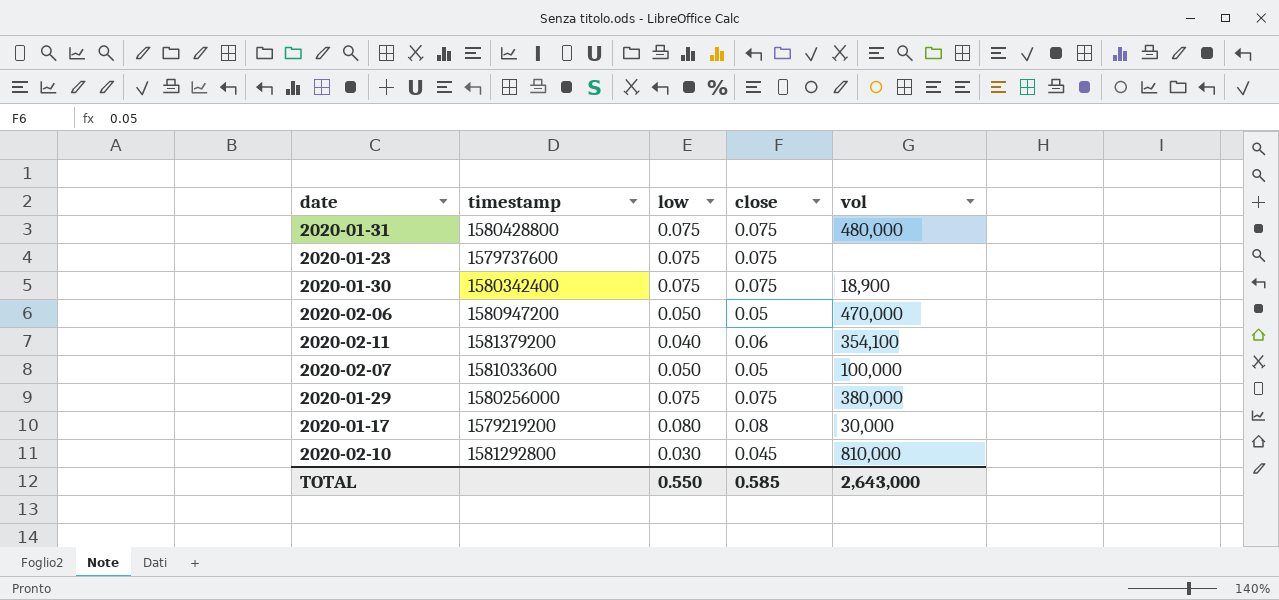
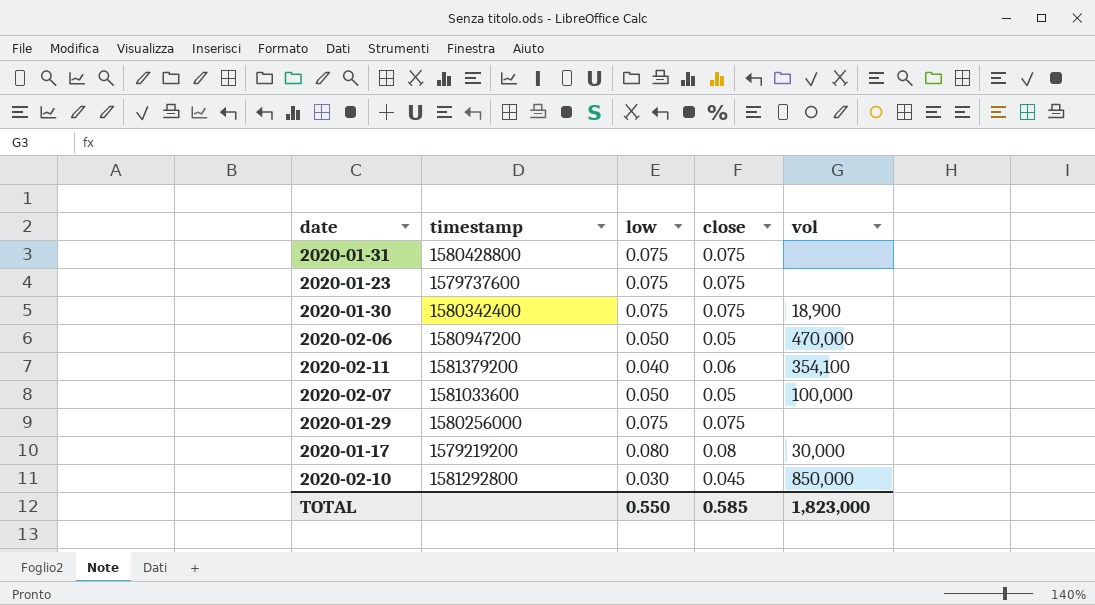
2020-01-31 | vol: 480,000 -> none
2020-01-29 | vol: 380,000 -> none
2020-02-10 | vol: 810,000 -> 850,000
TOTAL | vol: 2,643,000 -> 1,823,000

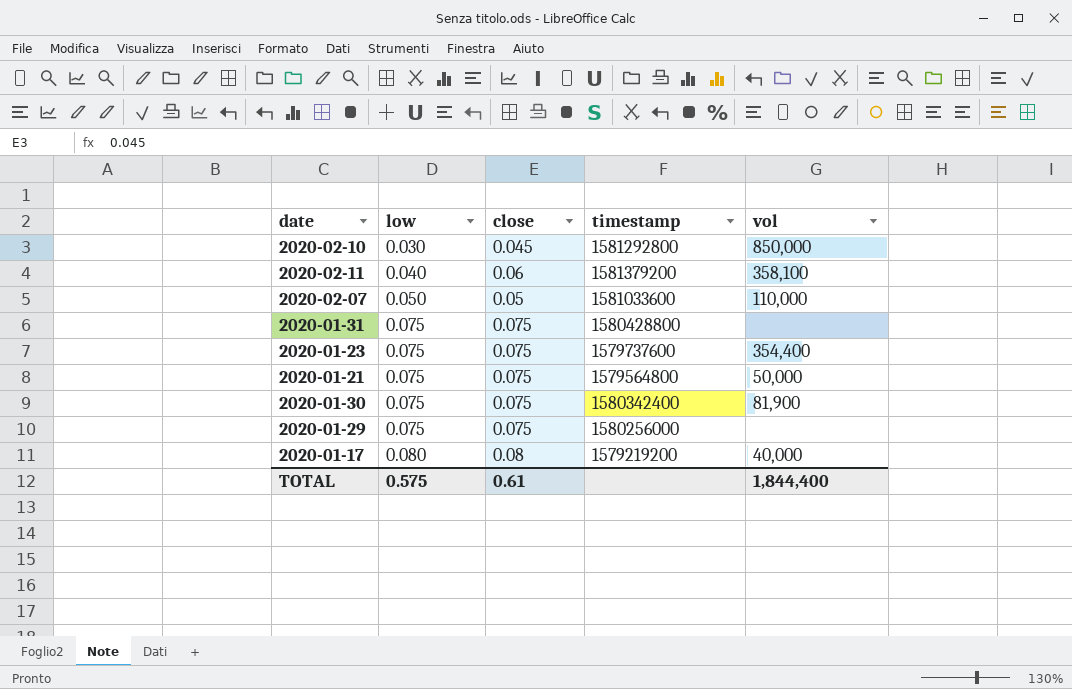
row order: none -> low ascending
column timestamp | position: 2 -> 4
row 2020-02-06: 1580947200 | 0.050 | 0.05 | 470,000 -> none
2020-02-11 | vol: 354,100 -> 358,100
2020-02-07 | vol: 100,000 -> 110,000
2020-01-23 | vol: none -> 354,400
row 2020-01-21: none -> 0.075 | 0.075 | 1579564800 | 50,000
2020-01-30 | vol: 18,900 -> 81,900
2020-01-17 | vol: 30,000 -> 40,000
TOTAL | low: 0.550 -> 0.575
TOTAL | close: 0.585 -> 0.61
TOTAL | vol: 1,823,000 -> 1,844,400

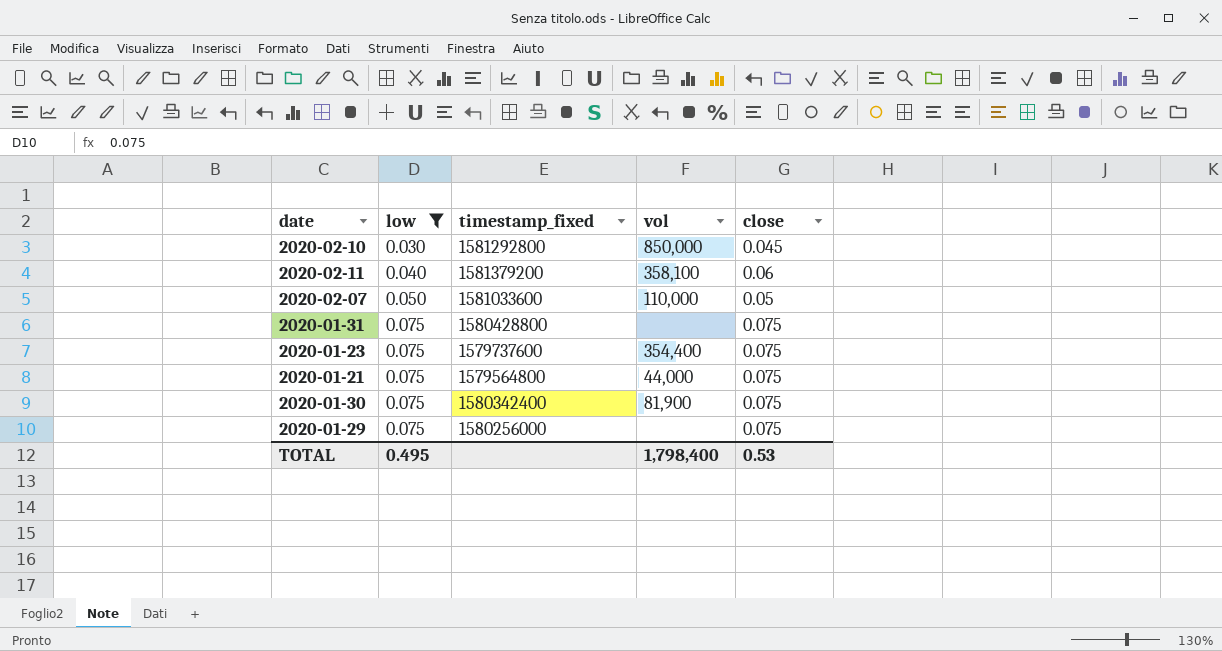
filter: none -> low != 0.080
column name: timestamp -> timestamp_fixed
column close | position: 3 -> 5
2020-01-21 | vol: 50,000 -> 44,000
TOTAL | low: 0.575 -> 0.495
TOTAL | vol: 1,844,400 -> 1,798,400
TOTAL | close: 0.61 -> 0.53

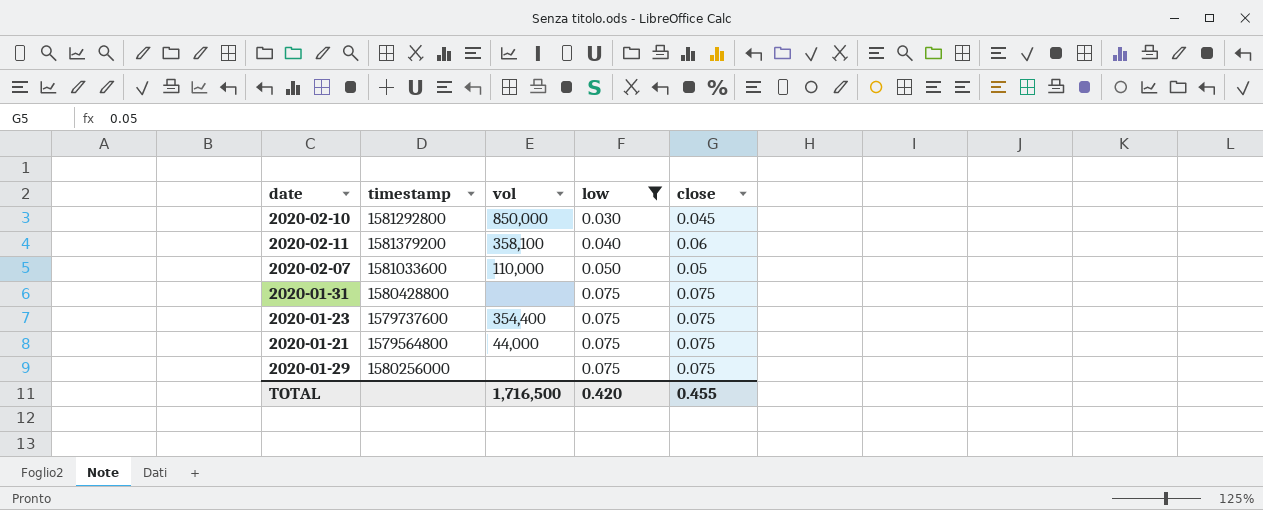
column name: timestamp_fixed -> timestamp
column low | position: 2 -> 4
row 2020-01-30: 0.075 | 1580342400 | 81,900 | 0.075 -> none
TOTAL | vol: 1,798,400 -> 1,716,500
TOTAL | low: 0.495 -> 0.420
TOTAL | close: 0.53 -> 0.455

